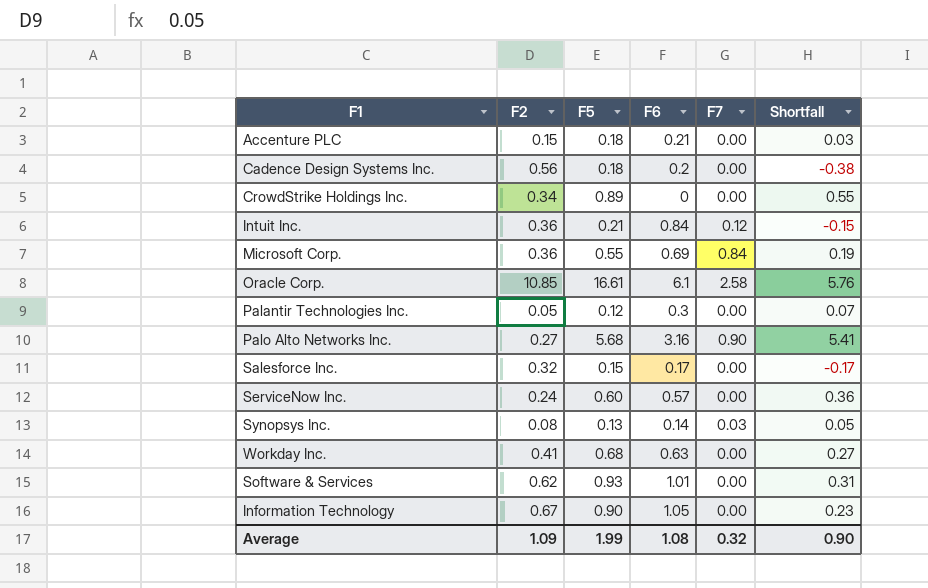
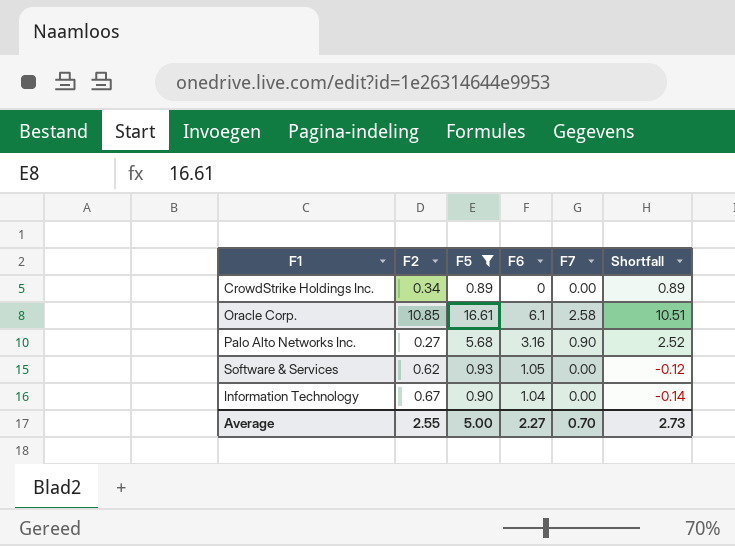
filter: none -> F5 >= 0.89
column Shortfall | formula: [F5] - [F2] -> [F5] - [F6]
Software & Services | F6: 1.01 -> 1.05
Information Technology | F6: 1.05 -> 1.04
Average | F2: 1.09 -> 2.55
Average | F5: 1.99 -> 5.00
Average | F6: 1.08 -> 2.27
Average | F7: 0.32 -> 0.70
Average | Shortfall: 0.90 -> 2.73

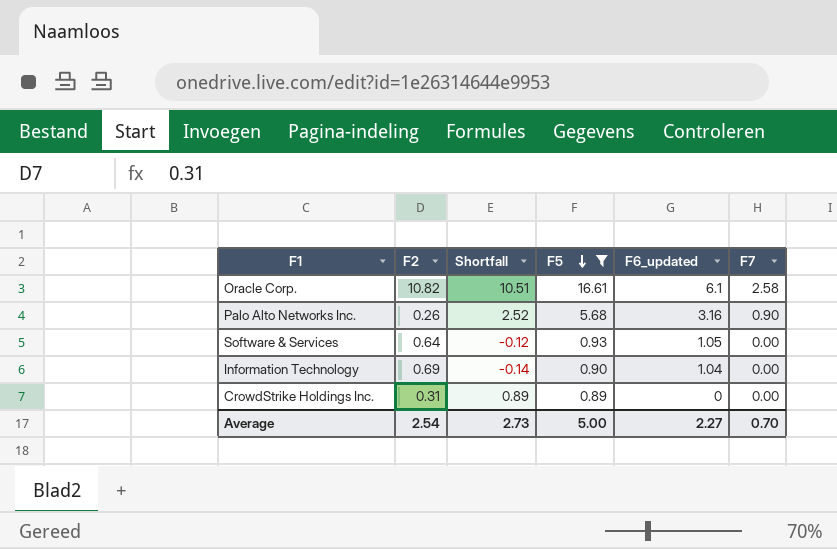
row order: none -> F5 descending
column Shortfall | position: 6 -> 3
column name: F6 -> F6_updated
Oracle Corp. | F2: 10.85 -> 10.82
Palo Alto Networks Inc. | F2: 0.27 -> 0.26
Software & Services | F2: 0.62 -> 0.64
Information Technology | F2: 0.67 -> 0.69
CrowdStrike Holdings Inc. | F2: 0.34 -> 0.31
Average | F2: 2.55 -> 2.54

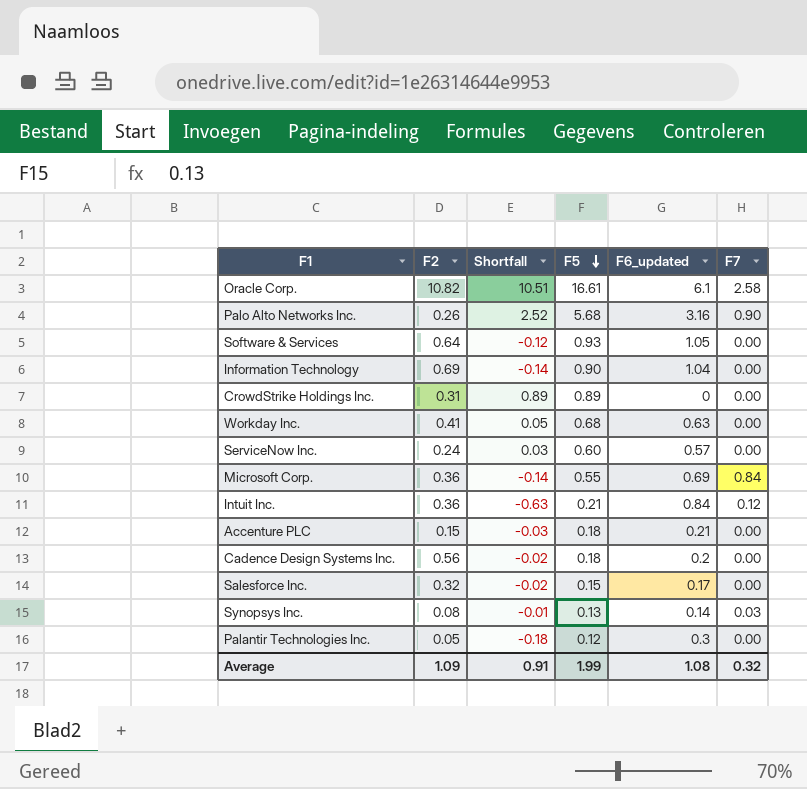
filter: F5 >= 0.89 -> none
Average | F2: 2.54 -> 1.09
Average | Shortfall: 2.73 -> 0.91
Average | F5: 5.00 -> 1.99
Average | F6_updated: 2.27 -> 1.08
Average | F7: 0.70 -> 0.32

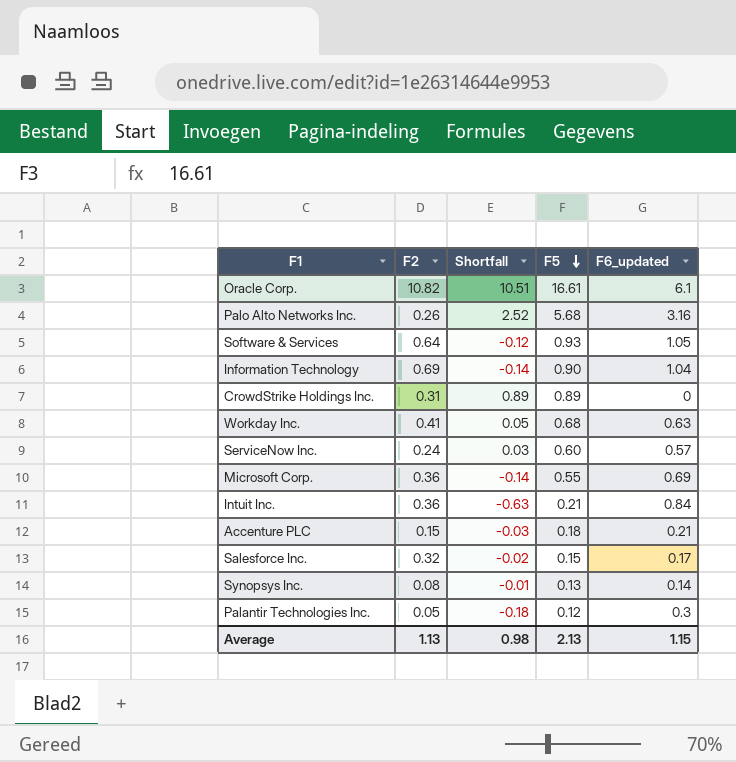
column F7 | position: 6 -> none
row Cadence Design Systems Inc.: 0.56 | -0.02 | 0.18 | 0.2 | 0.00 -> none
Average | F2: 1.09 -> 1.13
Average | Shortfall: 0.91 -> 0.98
Average | F5: 1.99 -> 2.13
Average | F6_updated: 1.08 -> 1.15

